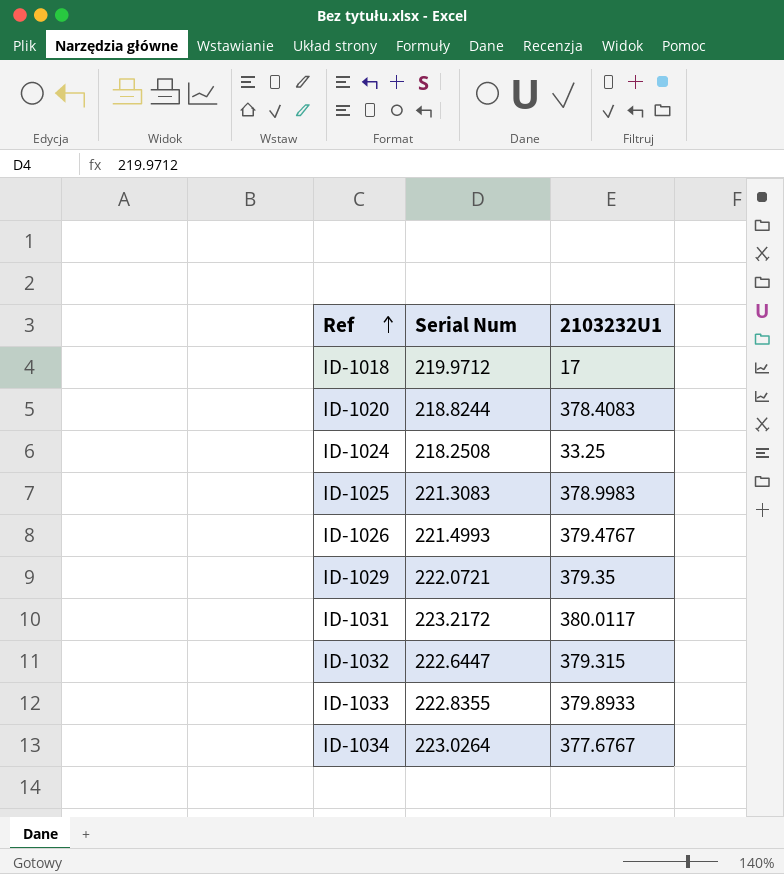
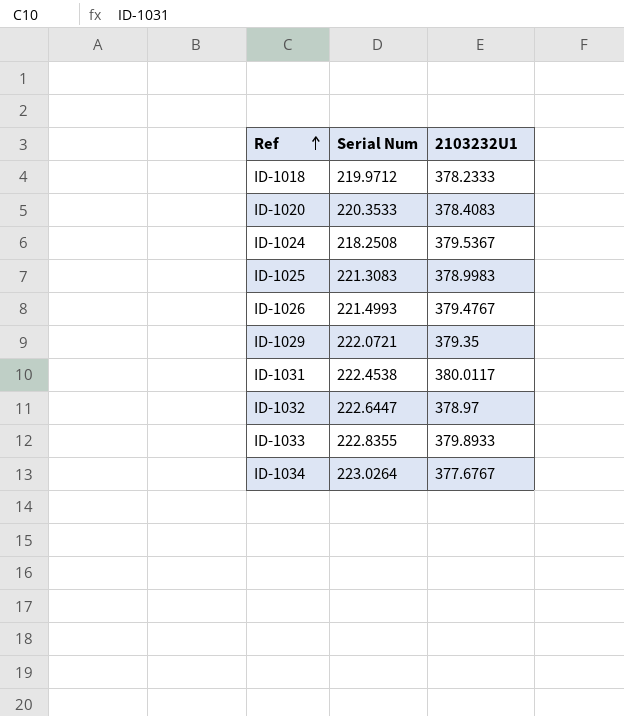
ID-1018 | 2103232U1: 17 -> 378.2333
ID-1020 | Serial Num: 218.8244 -> 220.3533
ID-1024 | 2103232U1: 33.25 -> 379.5367
ID-1031 | Serial Num: 223.2172 -> 222.4538
ID-1032 | 2103232U1: 379.315 -> 378.97

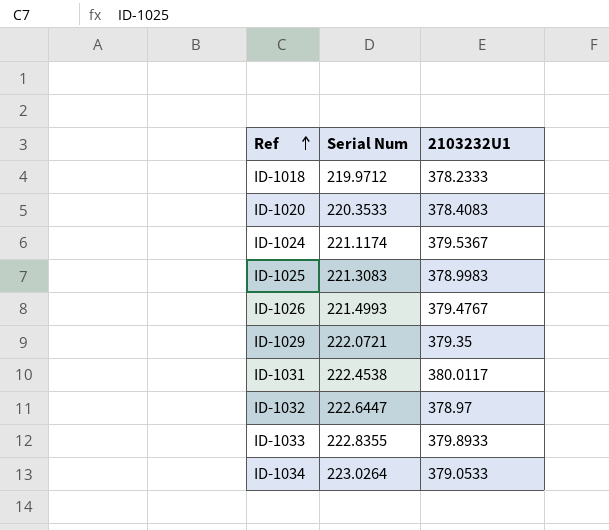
ID-1024 | Serial Num: 218.2508 -> 221.1174
ID-1034 | 2103232U1: 377.6767 -> 379.0533

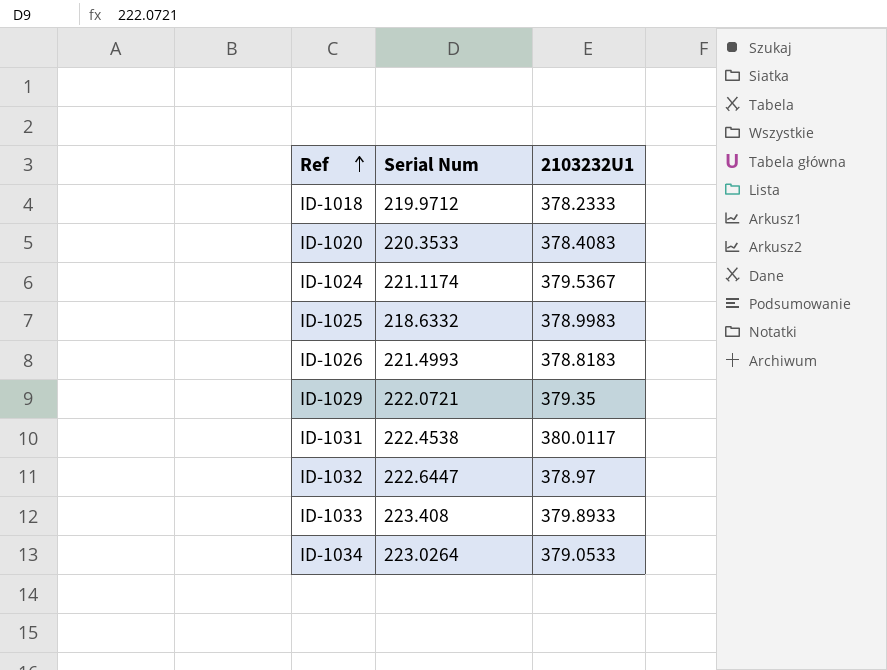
ID-1025 | Serial Num: 221.3083 -> 218.6332
ID-1026 | 2103232U1: 379.4767 -> 378.8183
ID-1033 | Serial Num: 222.8355 -> 223.408

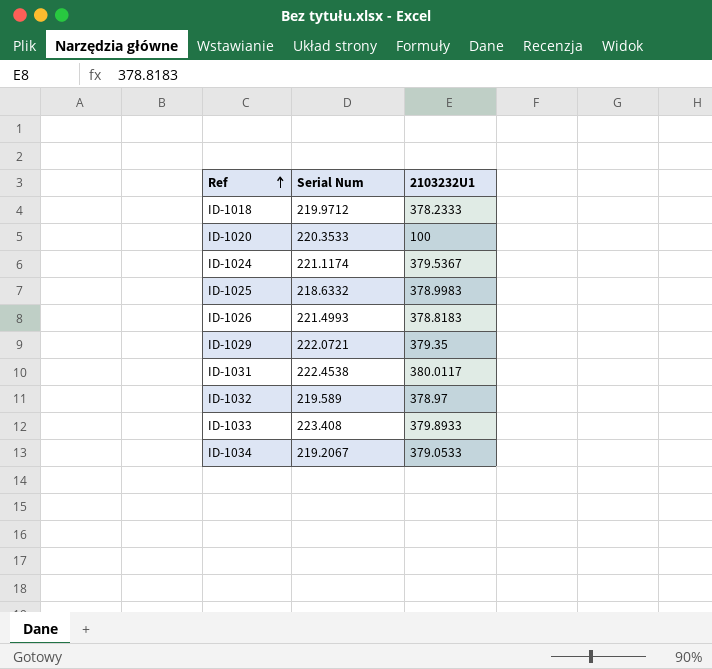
ID-1020 | 2103232U1: 378.4083 -> 100
ID-1032 | Serial Num: 222.6447 -> 219.589
ID-1034 | Serial Num: 223.0264 -> 219.2067

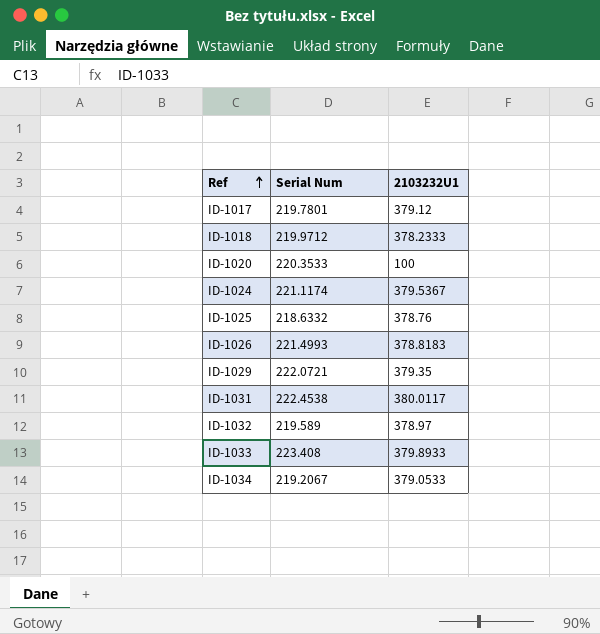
row ID-1017: none -> 219.7801 | 379.12
ID-1025 | 2103232U1: 378.9983 -> 378.76

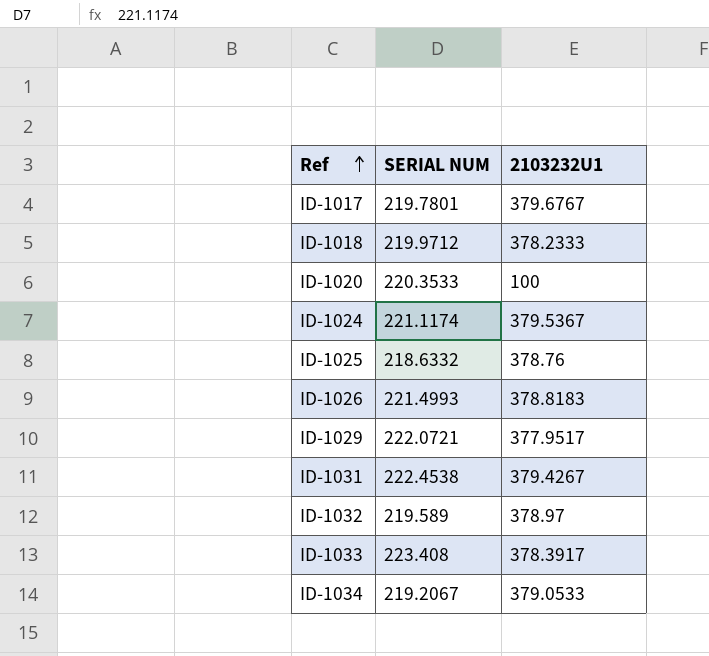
column name: Serial Num -> SERIAL NUM
ID-1017 | 2103232U1: 379.12 -> 379.6767
ID-1029 | 2103232U1: 379.35 -> 377.9517
ID-1031 | 2103232U1: 380.0117 -> 379.4267
ID-1033 | 2103232U1: 379.8933 -> 378.3917

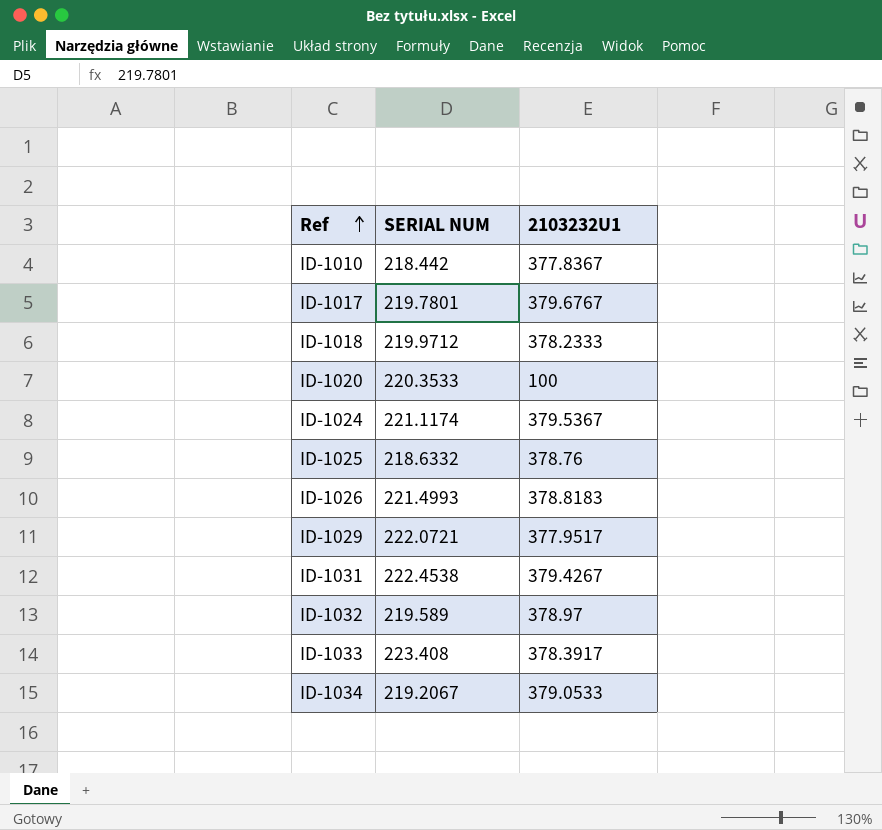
row ID-1010: none -> 218.442 | 377.8367

